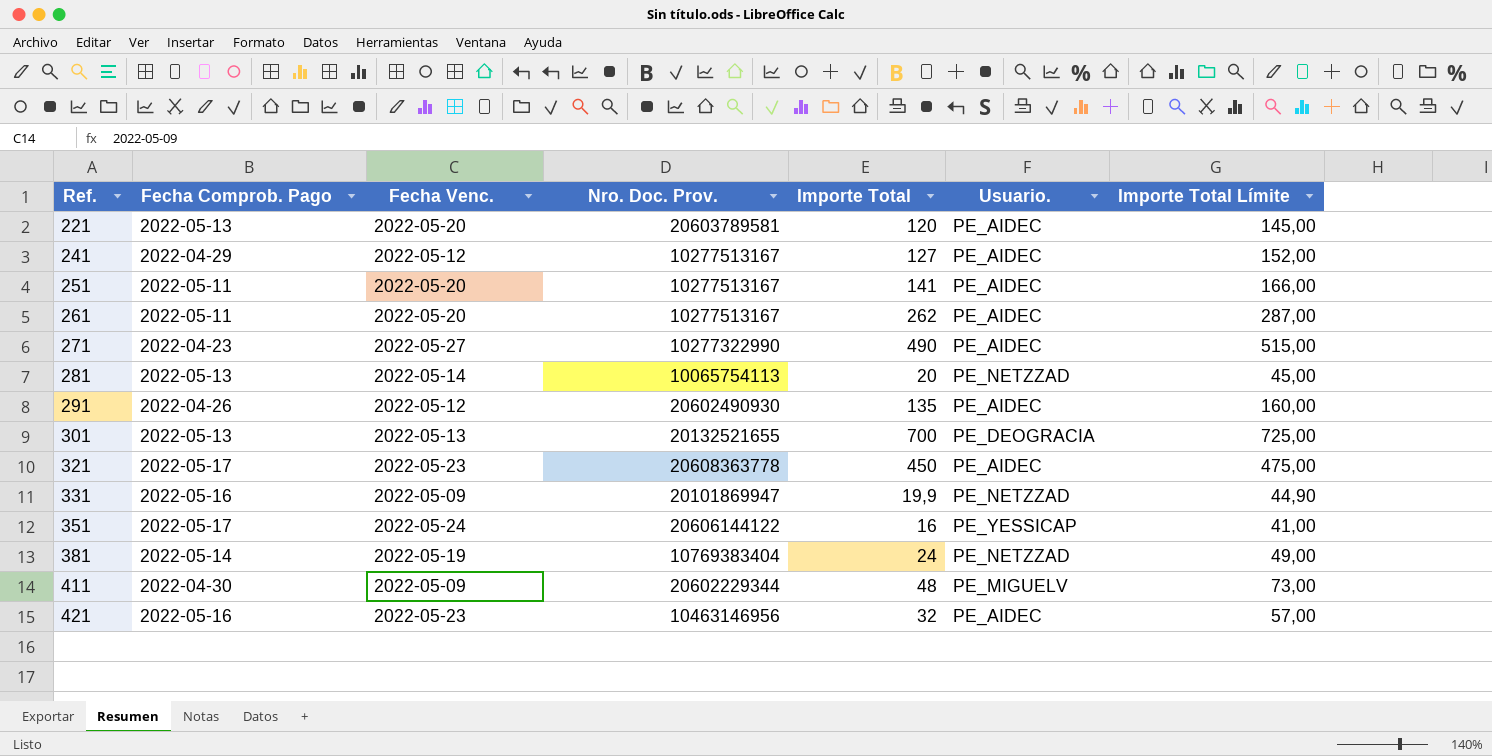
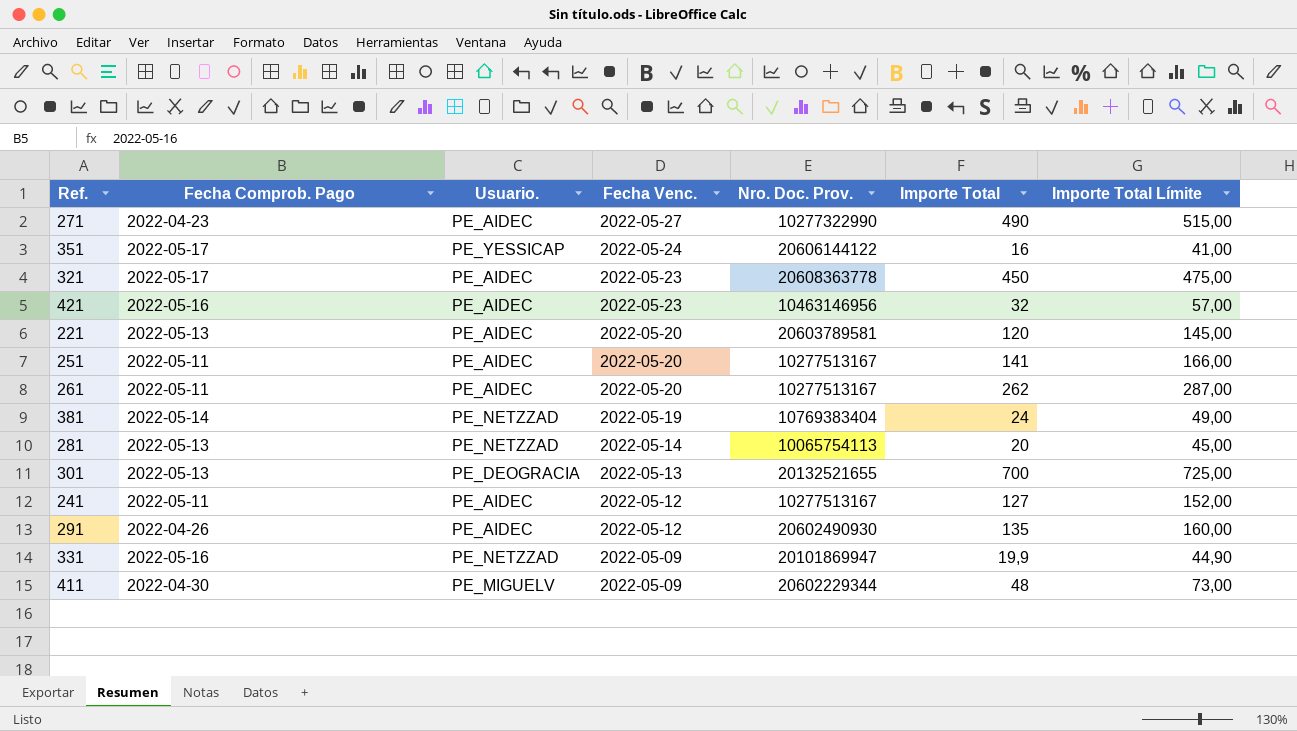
row order: Ref. ascending -> Fecha Venc. descending
column Usuario. | position: 6 -> 3
241 | Fecha Comprob. Pago: 2022-04-29 -> 2022-05-11

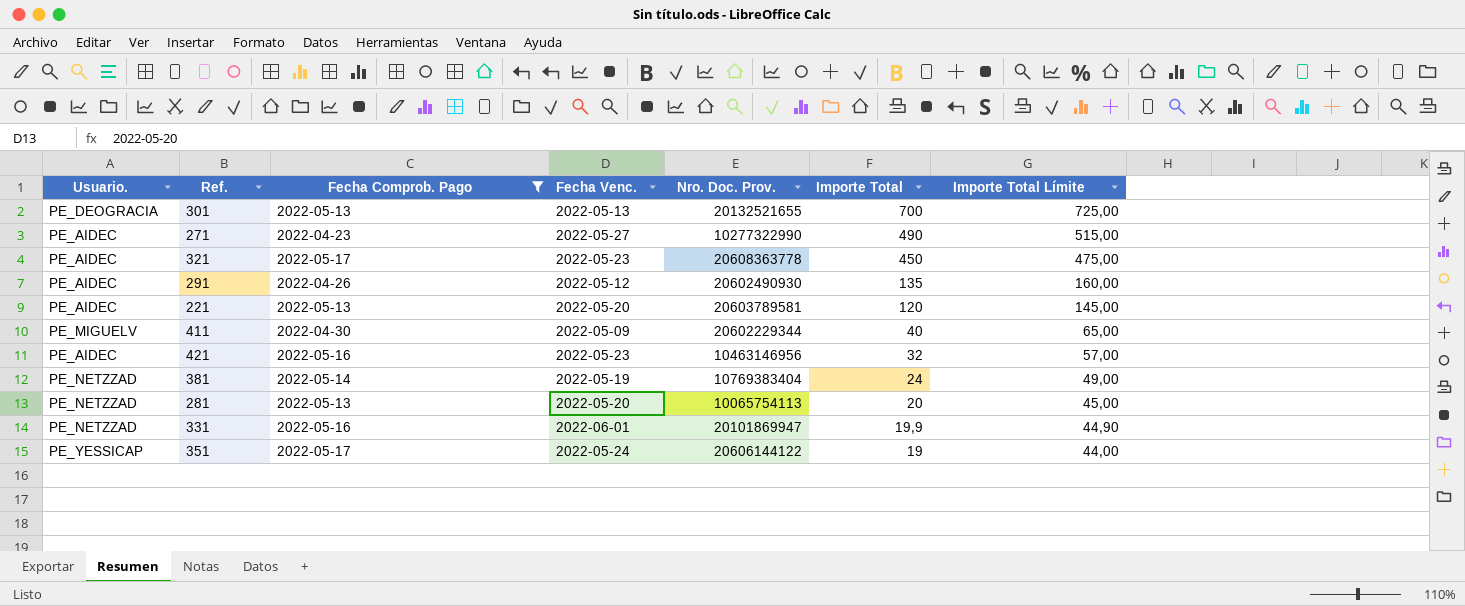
filter: none -> Fecha Comprob. Pago != 2022-05-11
row order: Fecha Venc. descending -> Importe Total descending
column Usuario. | position: 3 -> 1
411 | Importe Total: 48 -> 40
411 | Importe Total Límite: 73,00 -> 65,00
281 | Fecha Venc.: 2022-05-14 -> 2022-05-20
331 | Fecha Venc.: 2022-05-09 -> 2022-06-01
351 | Importe Total: 16 -> 19
351 | Importe Total Límite: 41,00 -> 44,00

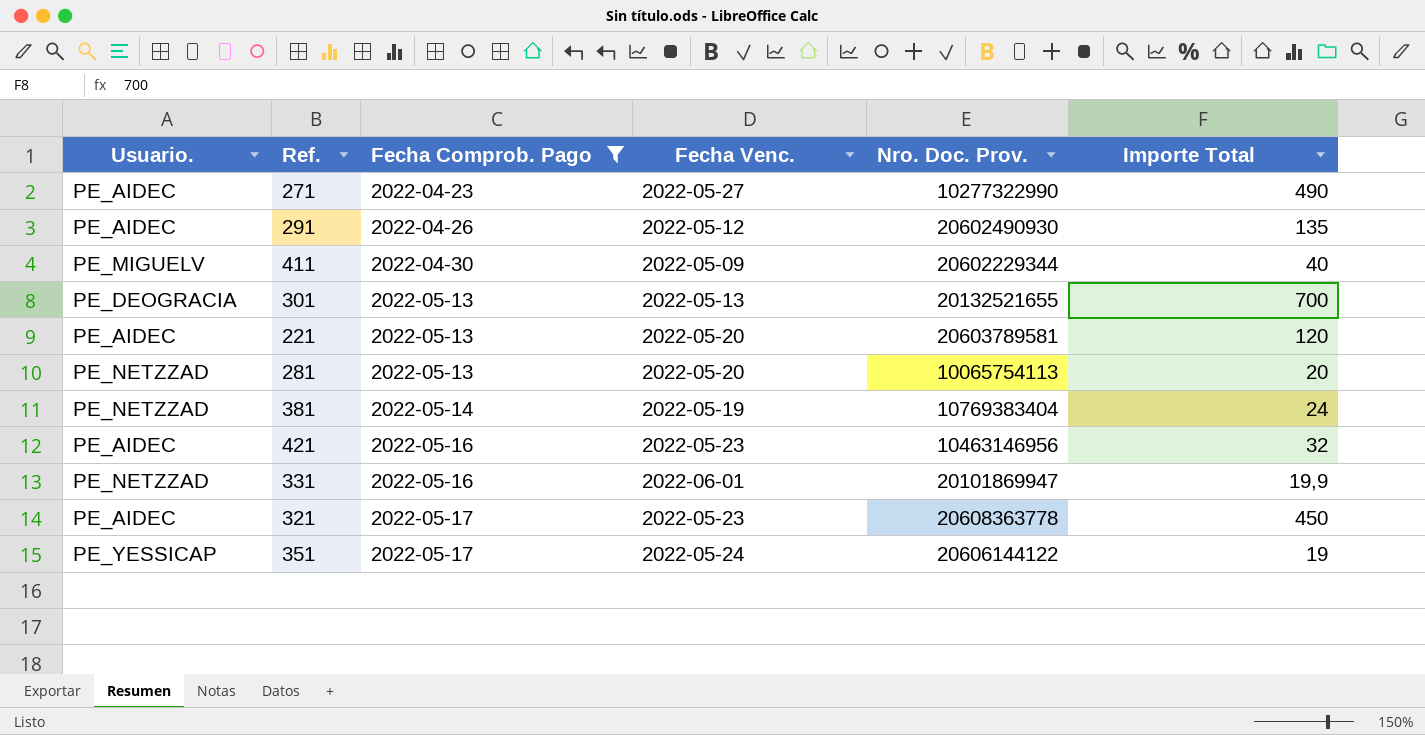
row order: Importe Total descending -> Fecha Comprob. Pago ascending
column Importe Total Límite | formula: [Importe Total] + 25 -> none

